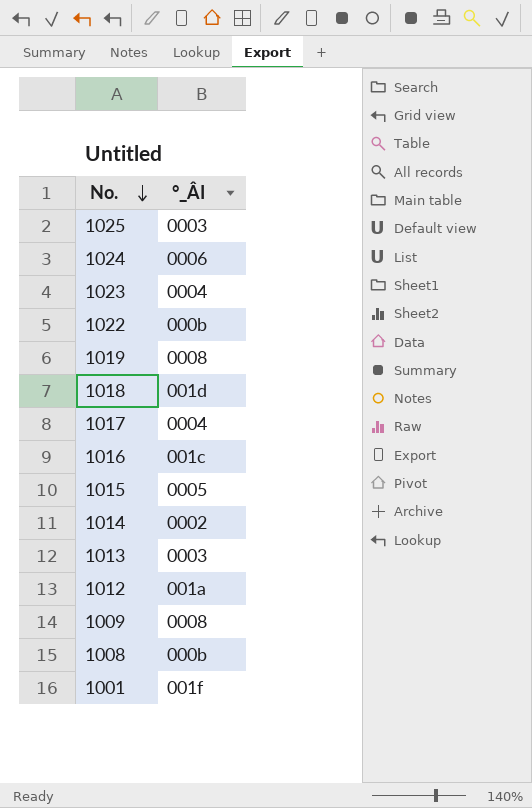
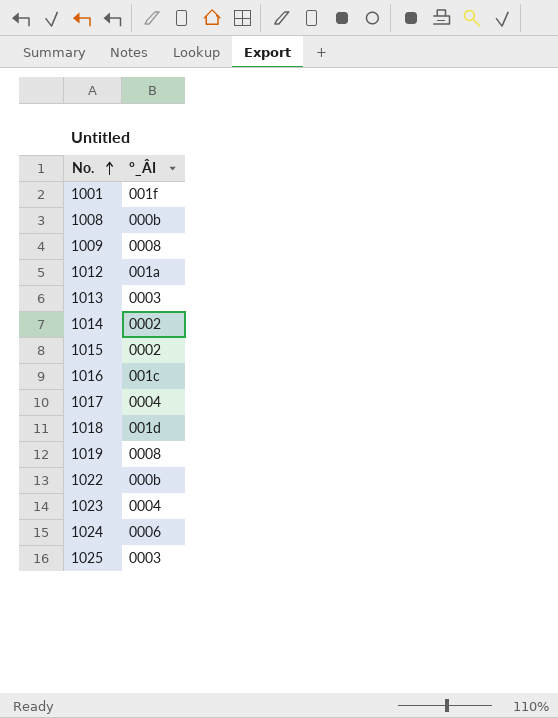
row order: No. descending -> No. ascending
1015 | °_ÂI: 0005 -> 0002

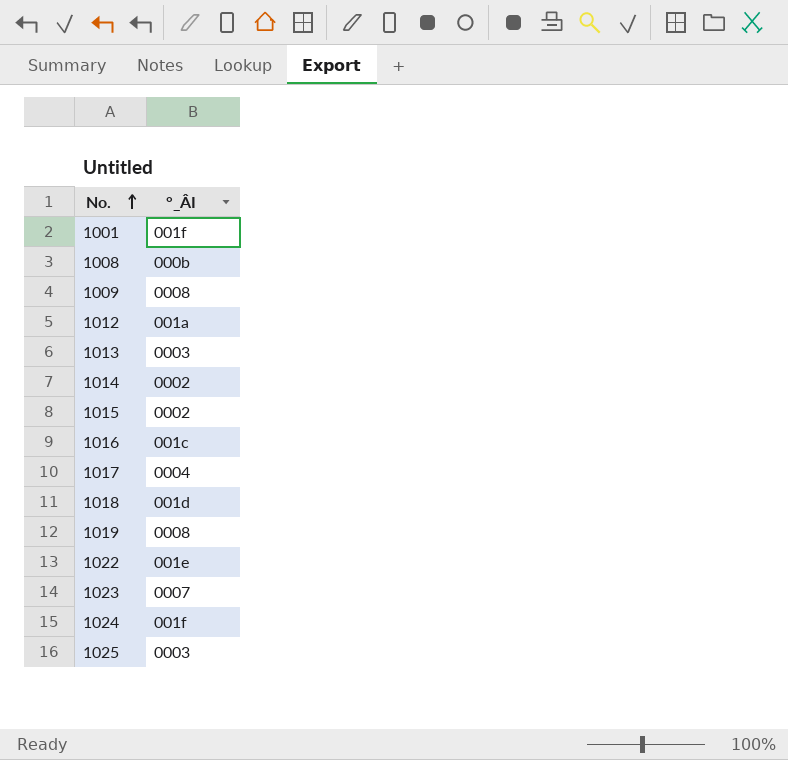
1022 | °_ÂI: 000b -> 001e
1023 | °_ÂI: 0004 -> 0007
1024 | °_ÂI: 0006 -> 001f

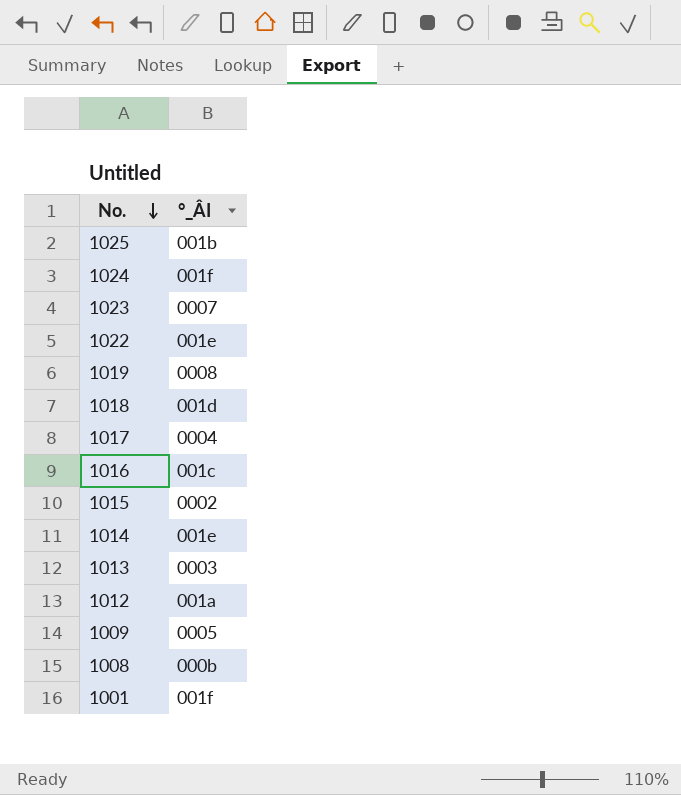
row order: No. ascending -> No. descending
1025 | °_ÂI: 0003 -> 001b
1014 | °_ÂI: 0002 -> 001e
1009 | °_ÂI: 0008 -> 0005

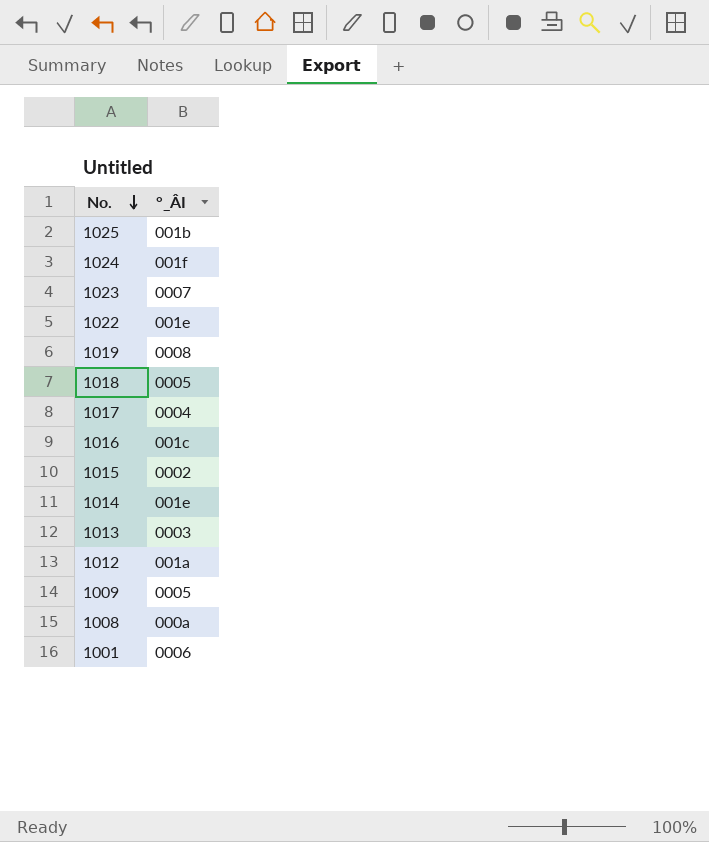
1018 | °_ÂI: 001d -> 0005
1008 | °_ÂI: 000b -> 000a
1001 | °_ÂI: 001f -> 0006

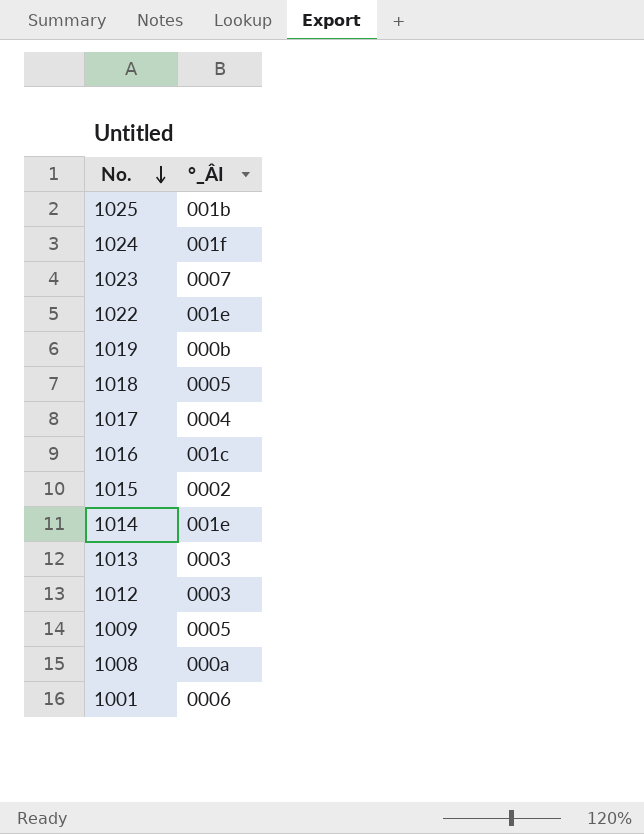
1019 | °_ÂI: 0008 -> 000b
1012 | °_ÂI: 001a -> 0003

